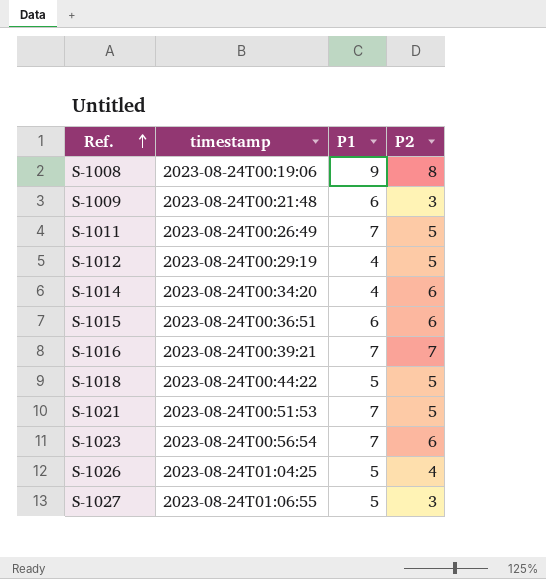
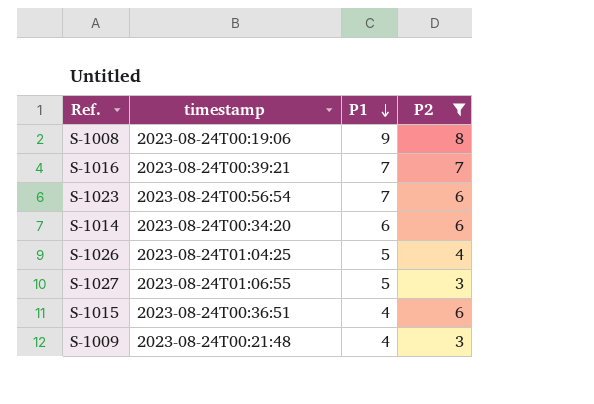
filter: none -> P2 != 5
row order: Ref. ascending -> P1 descending
S-1014 | P1: 4 -> 6
S-1015 | P1: 6 -> 4
S-1009 | P1: 6 -> 4

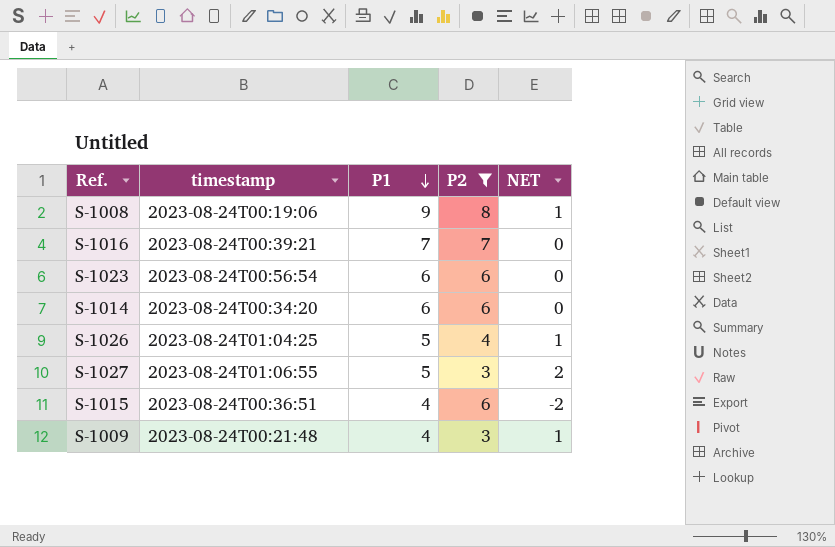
column NET | formula: none -> [P1] - [P2]
S-1023 | P1: 7 -> 6

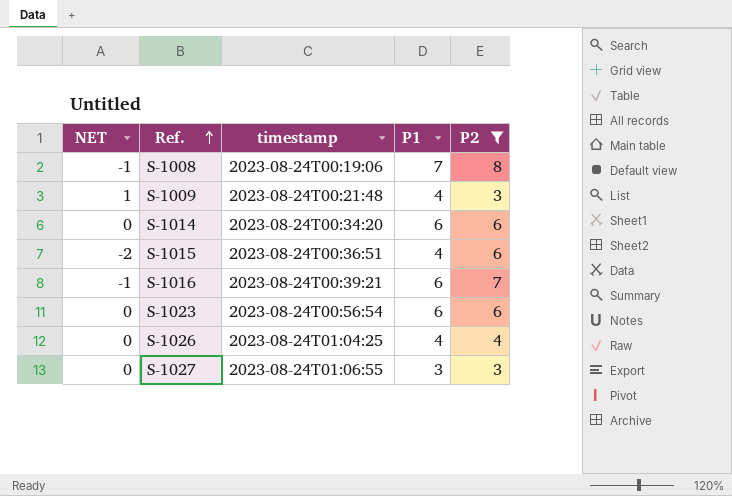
row order: P1 descending -> Ref. ascending
column NET | position: 5 -> 1
S-1008 | NET: 1 -> -1
S-1008 | P1: 9 -> 7
S-1016 | NET: 0 -> -1
S-1016 | P1: 7 -> 6
S-1026 | NET: 1 -> 0
S-1026 | P1: 5 -> 4
S-1027 | NET: 2 -> 0
S-1027 | P1: 5 -> 3

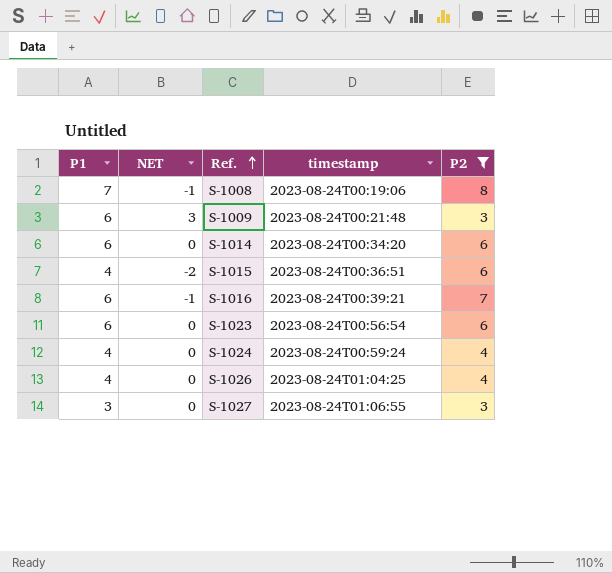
column P1 | position: 4 -> 1
S-1009 | P1: 4 -> 6
S-1009 | NET: 1 -> 3
row S-1024: none -> 4 | 0 | 2023-08-24T00:59:24 | 4

